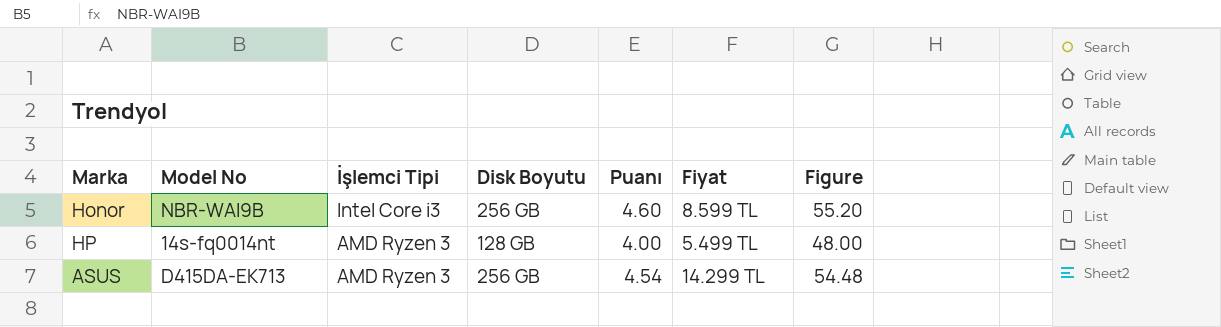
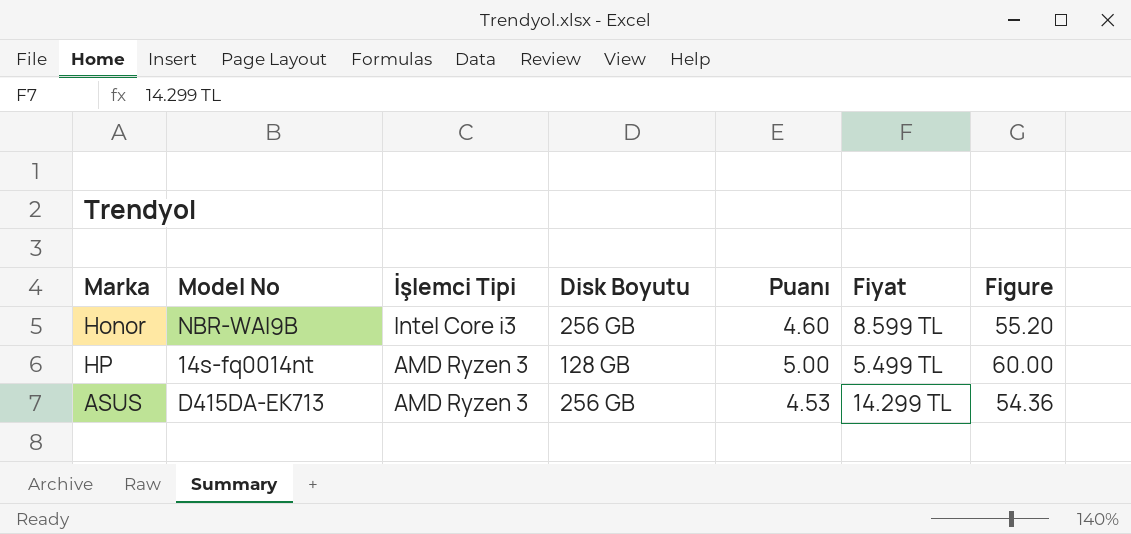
HP | Puanı: 4.00 -> 5.00
HP | Figure: 48.00 -> 60.00
ASUS | Puanı: 4.54 -> 4.53
ASUS | Figure: 54.48 -> 54.36

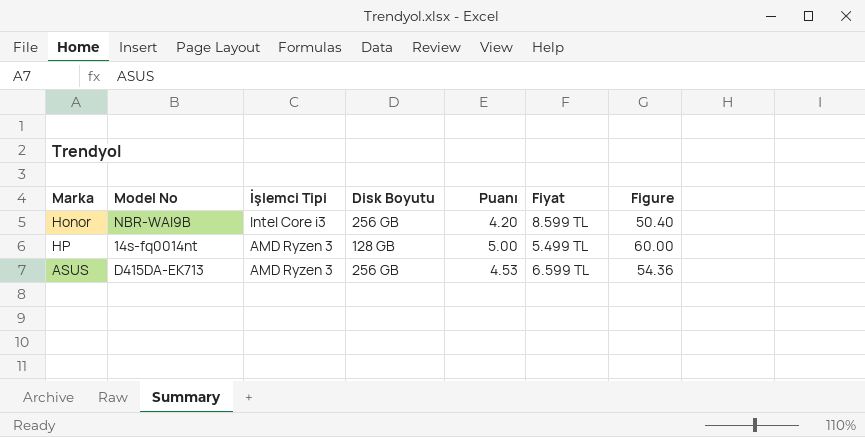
Honor | Puanı: 4.60 -> 4.20
Honor | Figure: 55.20 -> 50.40
ASUS | Fiyat: 14.299 TL -> 6.599 TL

